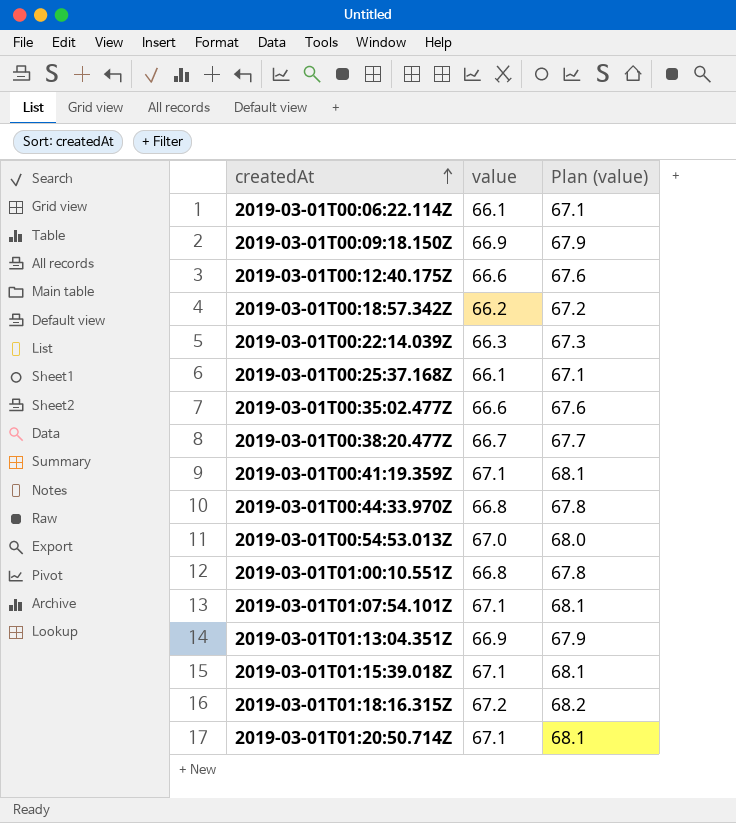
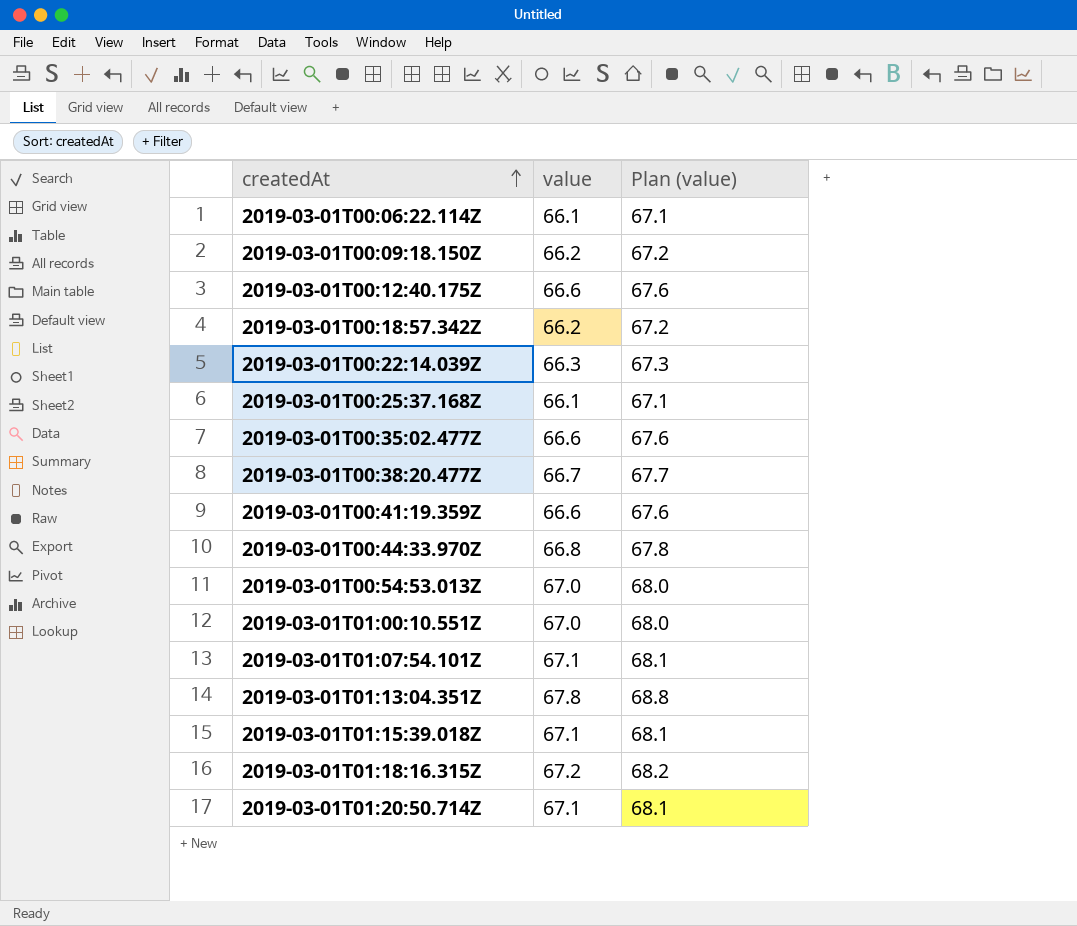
2019-03-01T00:09:18.150Z | value: 66.9 -> 66.2
2019-03-01T00:09:18.150Z | Plan (value): 67.9 -> 67.2
2019-03-01T00:41:19.359Z | value: 67.1 -> 66.6
2019-03-01T00:41:19.359Z | Plan (value): 68.1 -> 67.6
2019-03-01T01:00:10.551Z | value: 66.8 -> 67.0
2019-03-01T01:00:10.551Z | Plan (value): 67.8 -> 68.0
2019-03-01T01:13:04.351Z | value: 66.9 -> 67.8
2019-03-01T01:13:04.351Z | Plan (value): 67.9 -> 68.8

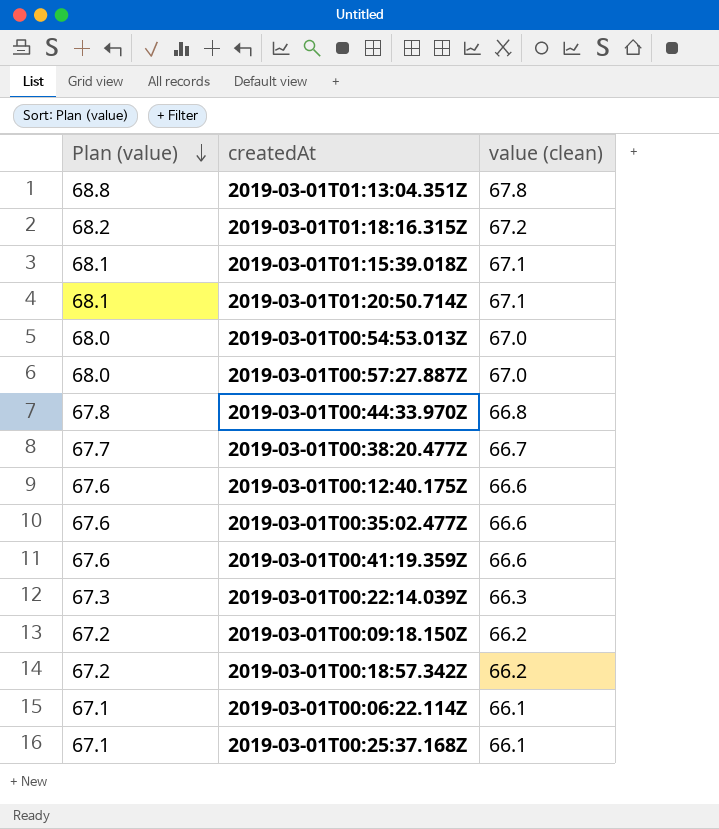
row order: createdAt ascending -> Plan (value) descending
column Plan (value) | position: 3 -> 1
column name: value -> value (clean)
row 2019-03-01T01:00:10.551Z: 67.0 | 68.0 -> none
row 2019-03-01T01:07:54.101Z: 67.1 | 68.1 -> none
row 2019-03-01T00:57:27.887Z: none -> 68.0 | 67.0

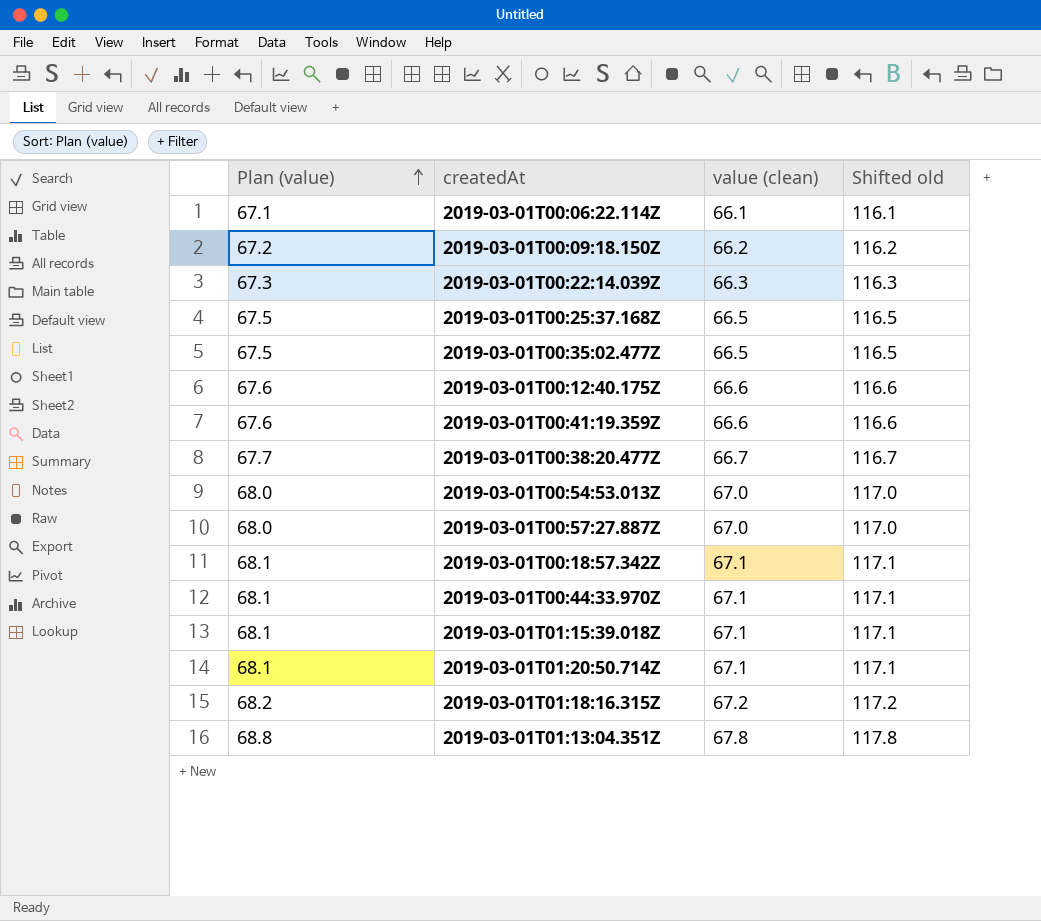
row order: Plan (value) descending -> Plan (value) ascending
column Shifted old | formula: none -> [value (clean)] + 50
2019-03-01T00:25:37.168Z | Plan (value): 67.1 -> 67.5
2019-03-01T00:25:37.168Z | value (clean): 66.1 -> 66.5
2019-03-01T00:35:02.477Z | Plan (value): 67.6 -> 67.5
2019-03-01T00:35:02.477Z | value (clean): 66.6 -> 66.5
2019-03-01T00:18:57.342Z | Plan (value): 67.2 -> 68.1
2019-03-01T00:18:57.342Z | value (clean): 66.2 -> 67.1
2019-03-01T00:44:33.970Z | Plan (value): 67.8 -> 68.1
2019-03-01T00:44:33.970Z | value (clean): 66.8 -> 67.1

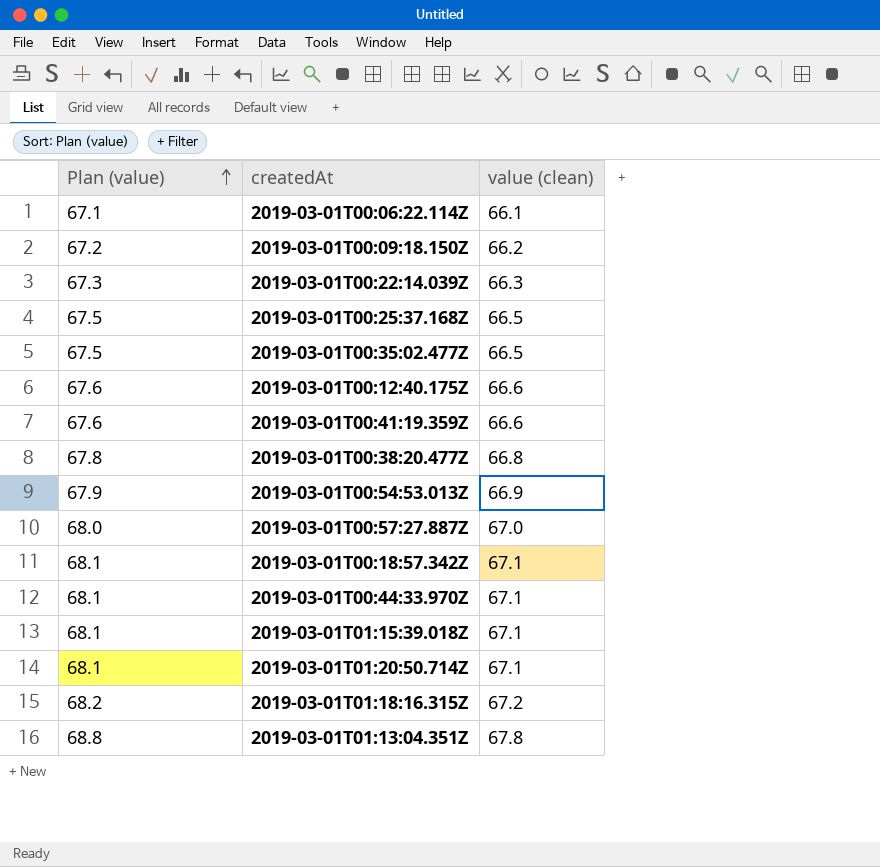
column Shifted old | formula: [value (clean)] + 50 -> none
2019-03-01T00:38:20.477Z | Plan (value): 67.7 -> 67.8
2019-03-01T00:38:20.477Z | value (clean): 66.7 -> 66.8
2019-03-01T00:54:53.013Z | Plan (value): 68.0 -> 67.9
2019-03-01T00:54:53.013Z | value (clean): 67.0 -> 66.9

